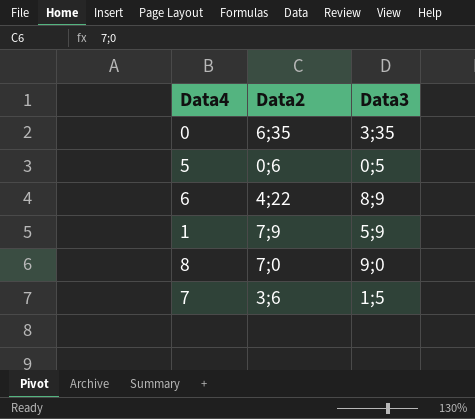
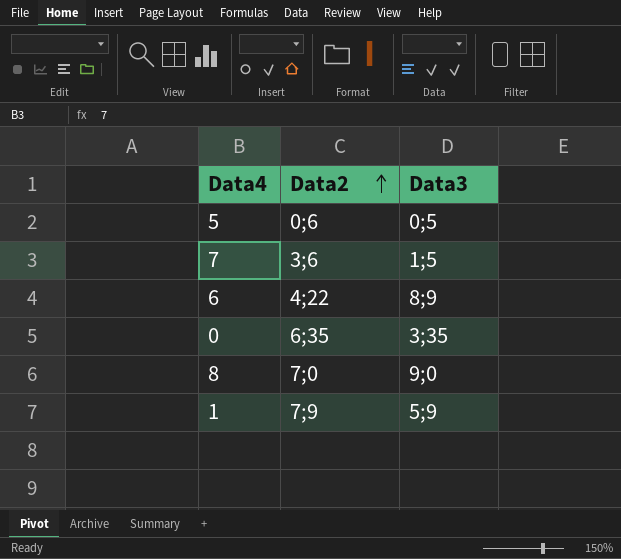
row order: none -> Data2 ascending

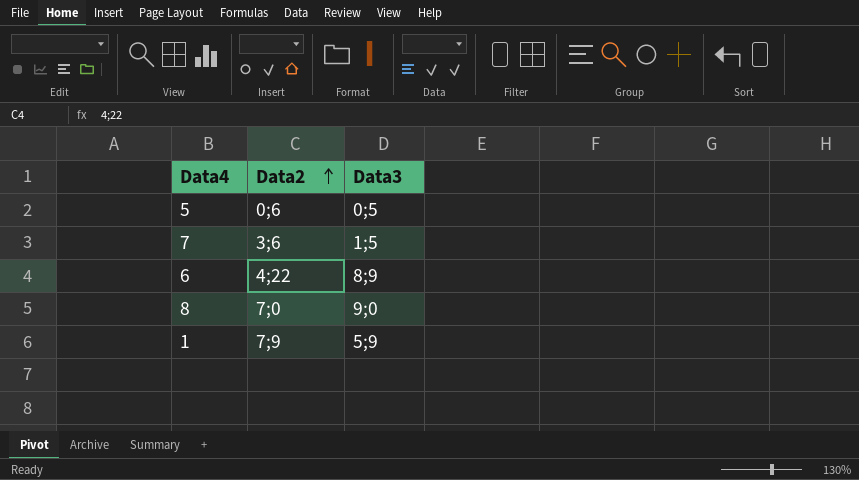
row 0: 6;35 | 3;35 -> none

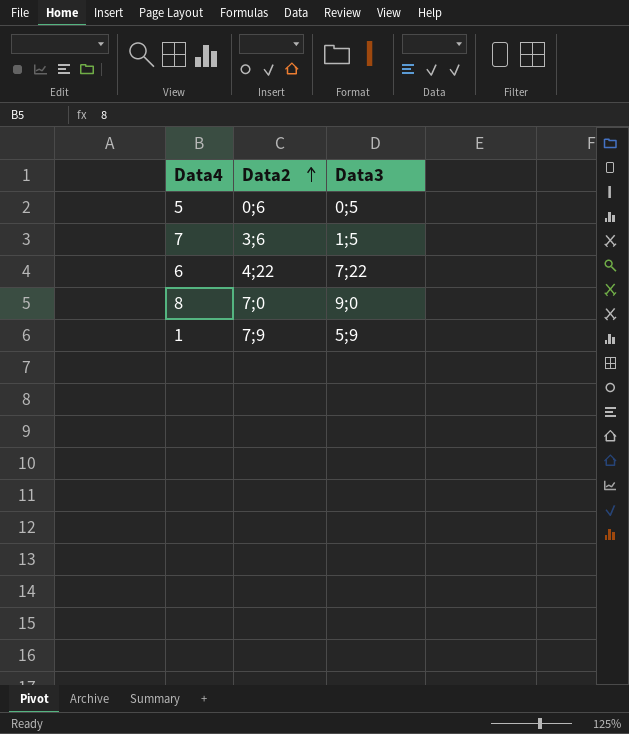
6 | Data3: 8;9 -> 7;22

